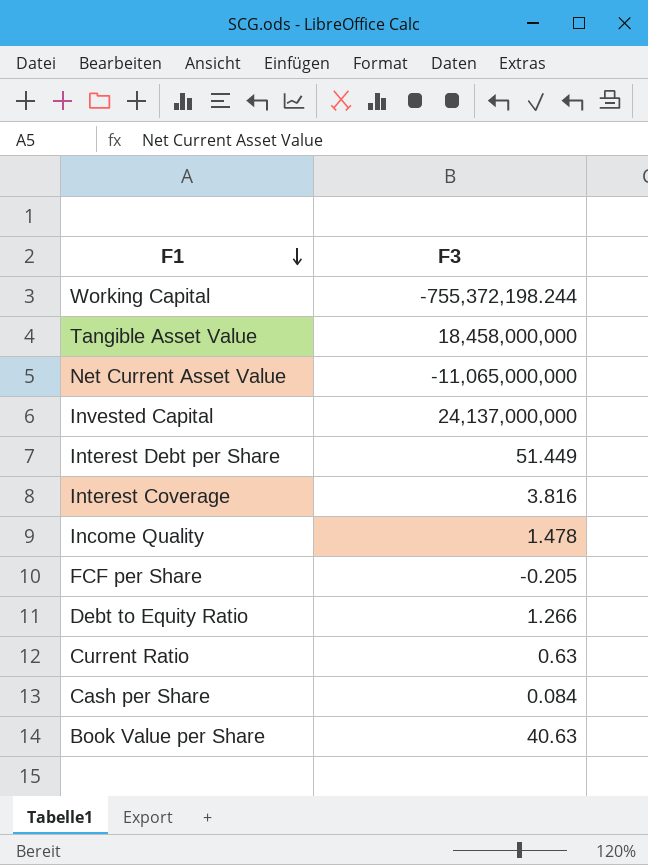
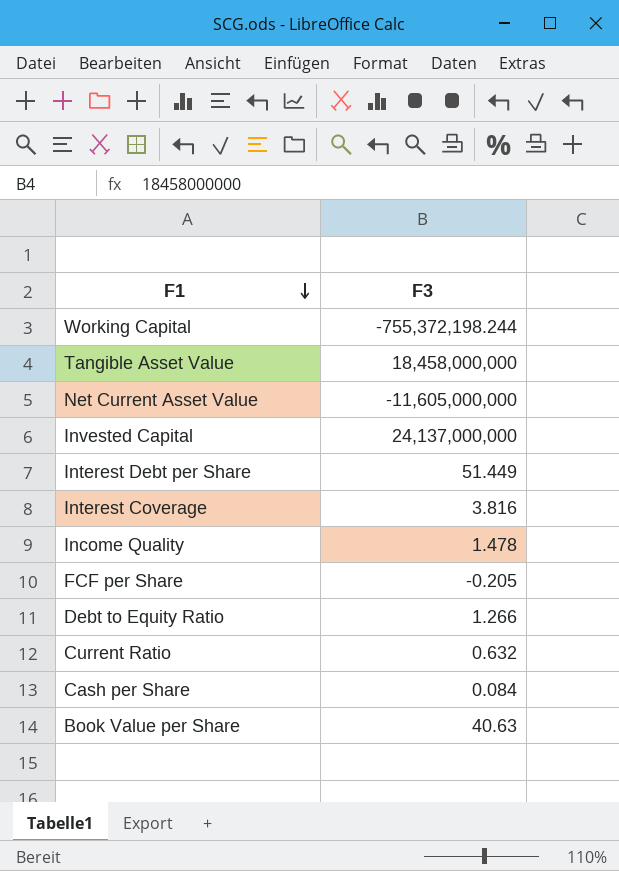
Net Current Asset Value | F3: -11,065,000,000 -> -11,605,000,000
Current Ratio | F3: 0.63 -> 0.632

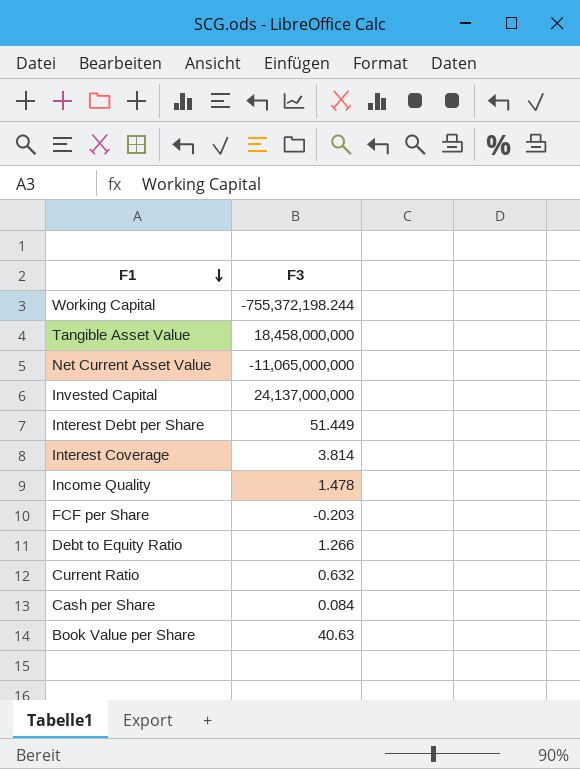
Net Current Asset Value | F3: -11,605,000,000 -> -11,065,000,000
Interest Coverage | F3: 3.816 -> 3.814
FCF per Share | F3: -0.205 -> -0.203

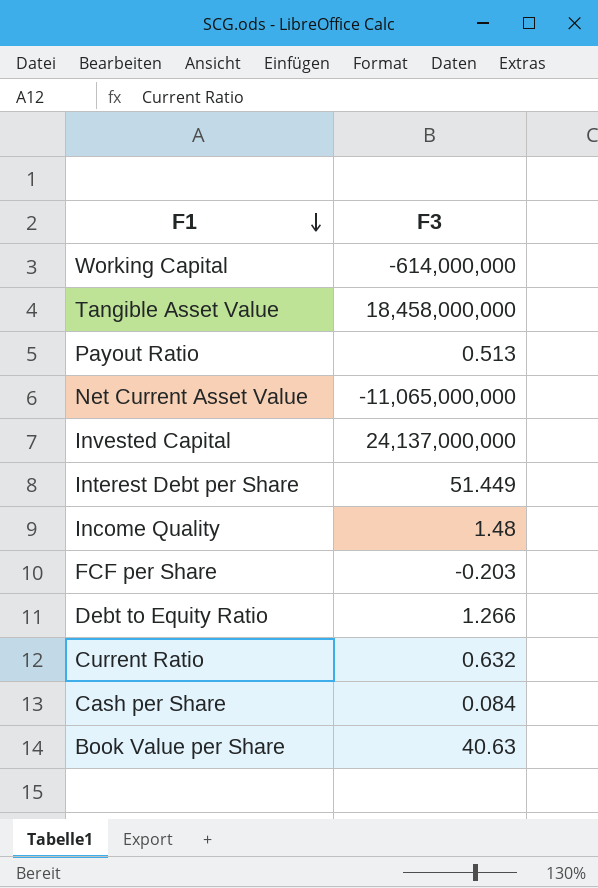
row Interest Coverage: 3.814 -> none
Working Capital | F3: -755,372,198.244 -> -614,000,000
row Payout Ratio: none -> 0.513
Income Quality | F3: 1.478 -> 1.48

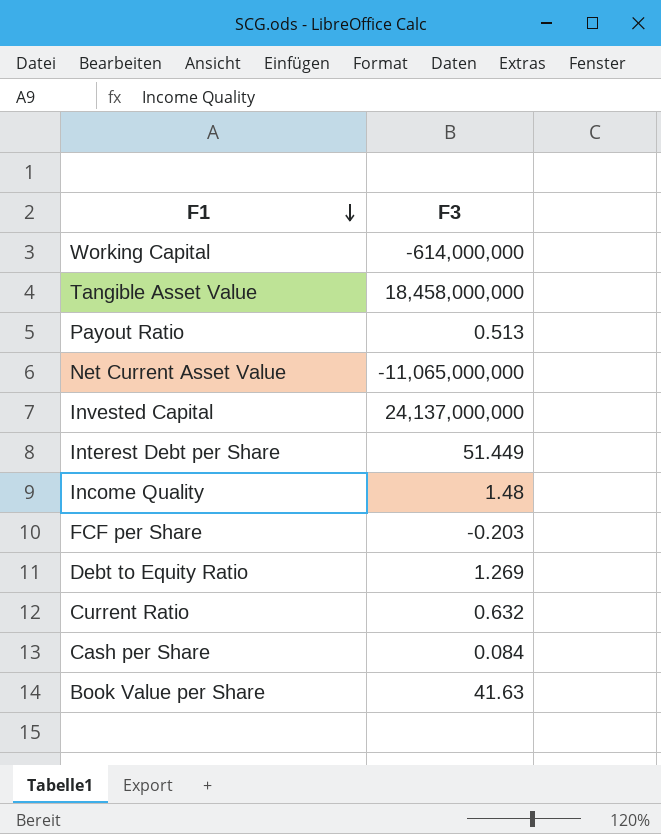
Debt to Equity Ratio | F3: 1.266 -> 1.269
Book Value per Share | F3: 40.63 -> 41.63

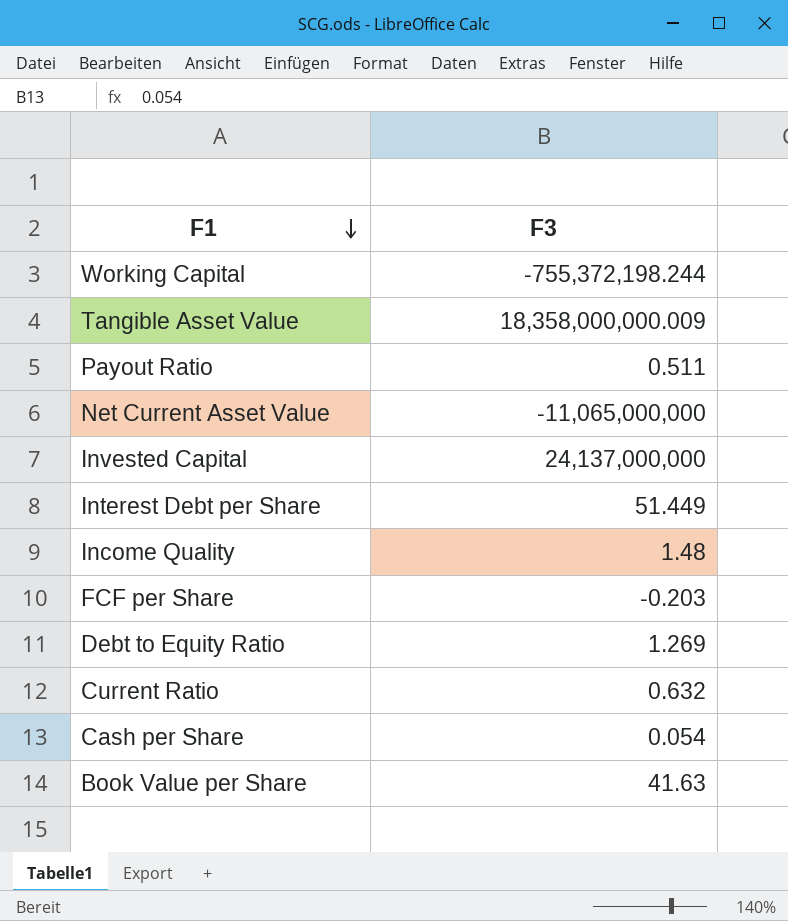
Working Capital | F3: -614,000,000 -> -755,372,198.244
Tangible Asset Value | F3: 18,458,000,000 -> 18,358,000,000.009
Payout Ratio | F3: 0.513 -> 0.511
Cash per Share | F3: 0.084 -> 0.054

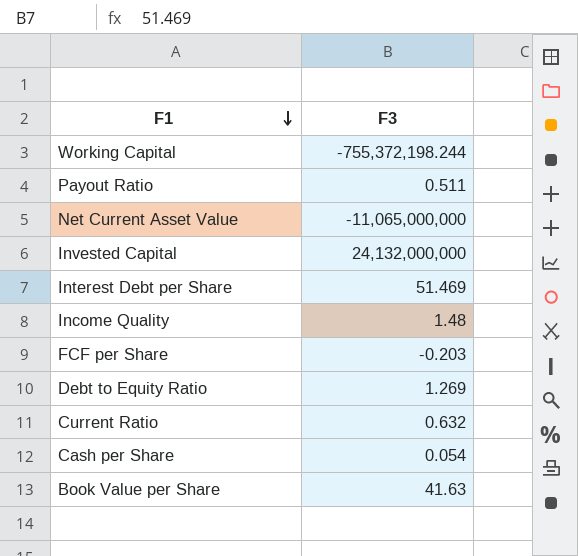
row Tangible Asset Value: 18,358,000,000.009 -> none
Invested Capital | F3: 24,137,000,000 -> 24,132,000,000
Interest Debt per Share | F3: 51.449 -> 51.469

